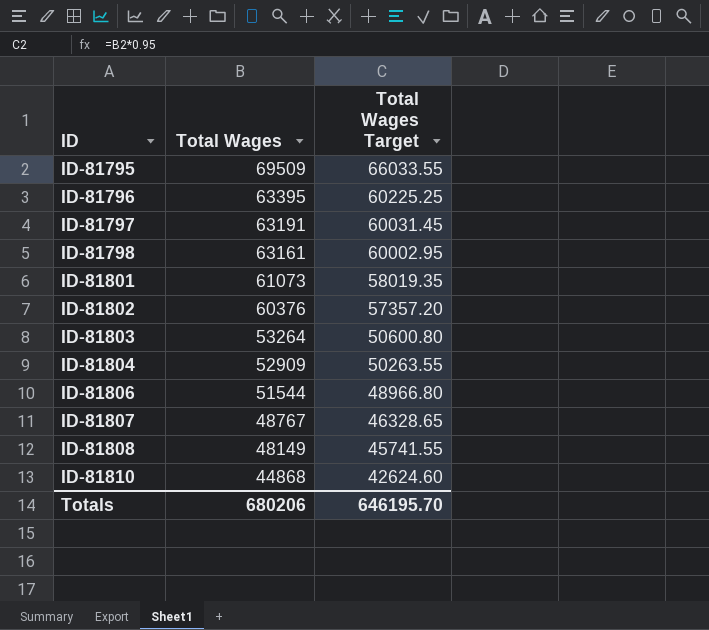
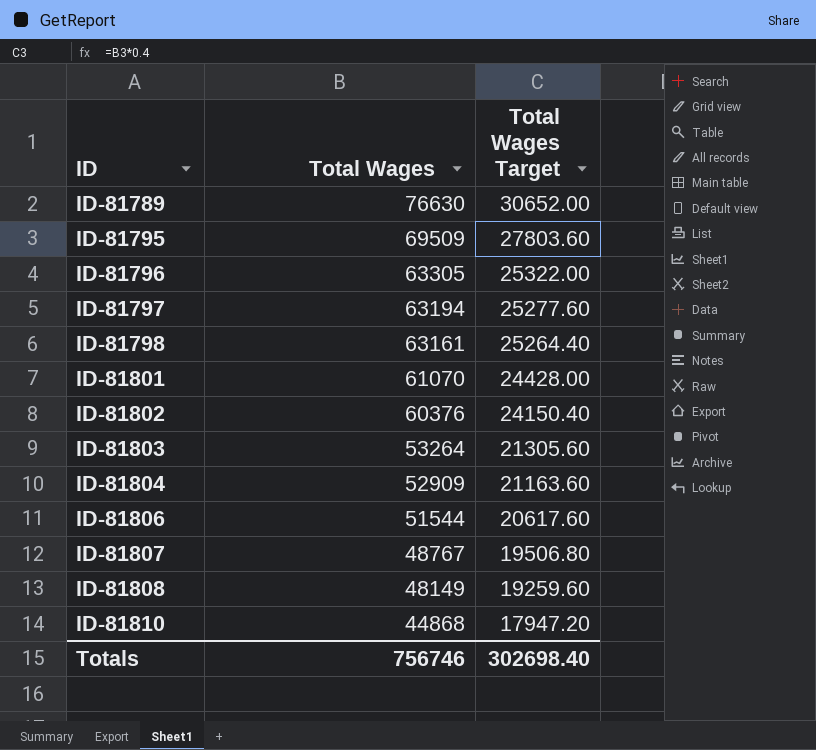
column Total Wages Target | formula: [Total Wages] * 0.95 -> [Total Wages] * 0.4
row ID-81789: none -> 76630 | 30652.00
ID-81796 | Total Wages: 63395 -> 63305
ID-81797 | Total Wages: 63191 -> 63194
ID-81801 | Total Wages: 61073 -> 61070
Totals | Total Wages: 680206 -> 756746
Totals | Total Wages Target: 646195.70 -> 302698.40

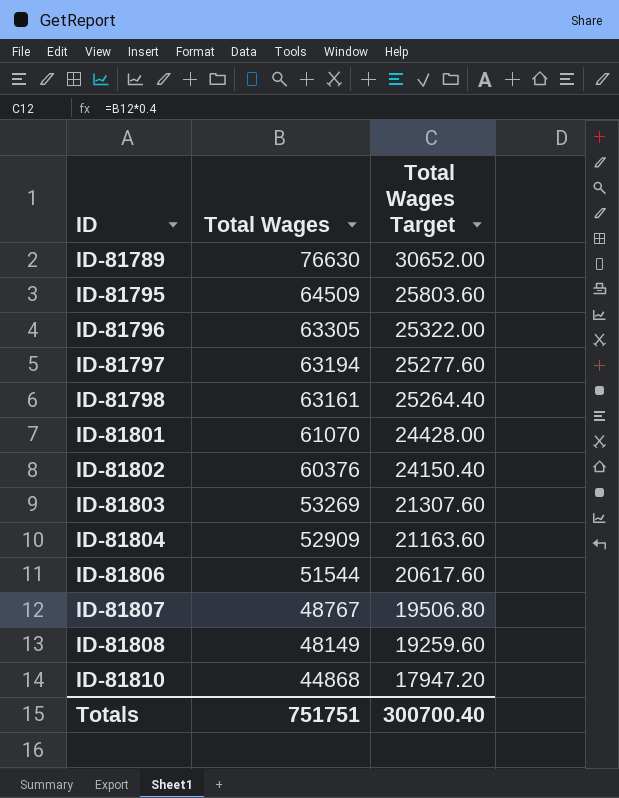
ID-81795 | Total Wages: 69509 -> 64509
ID-81795 | Total Wages Target: 27803.60 -> 25803.60
ID-81803 | Total Wages: 53264 -> 53269
ID-81803 | Total Wages Target: 21305.60 -> 21307.60
Totals | Total Wages: 756746 -> 751751
Totals | Total Wages Target: 302698.40 -> 300700.40

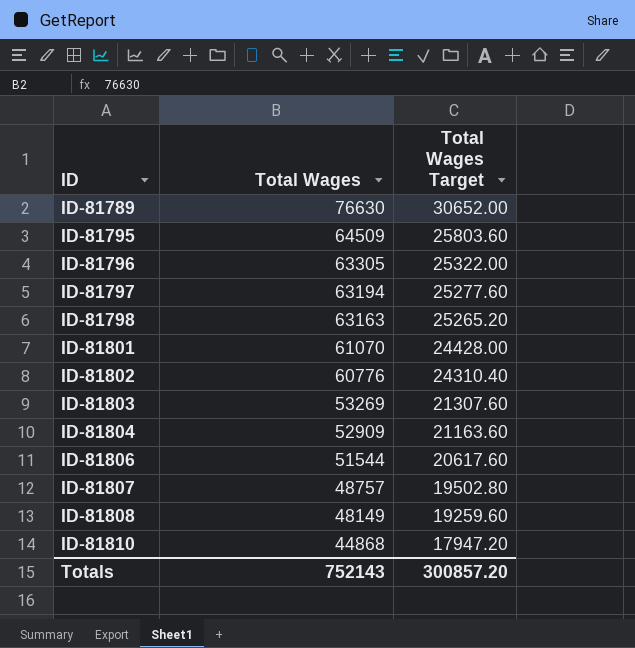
ID-81798 | Total Wages: 63161 -> 63163
ID-81798 | Total Wages Target: 25264.40 -> 25265.20
ID-81802 | Total Wages: 60376 -> 60776
ID-81802 | Total Wages Target: 24150.40 -> 24310.40
ID-81807 | Total Wages: 48767 -> 48757
ID-81807 | Total Wages Target: 19506.80 -> 19502.80
Totals | Total Wages: 751751 -> 752143
Totals | Total Wages Target: 300700.40 -> 300857.20

